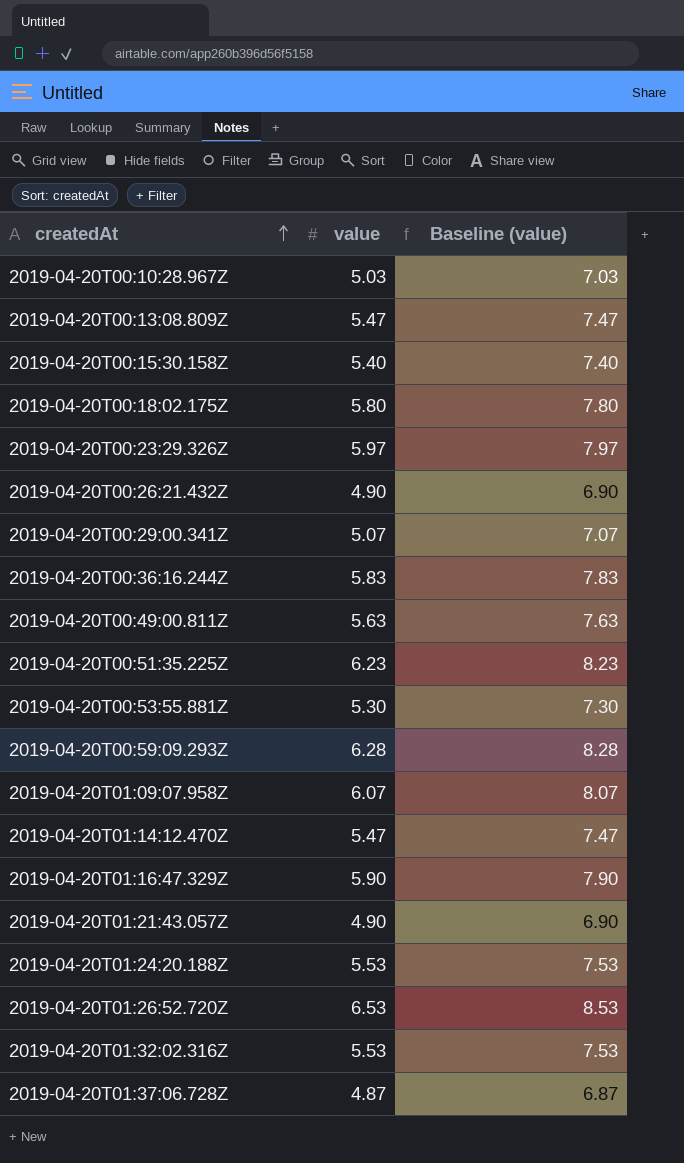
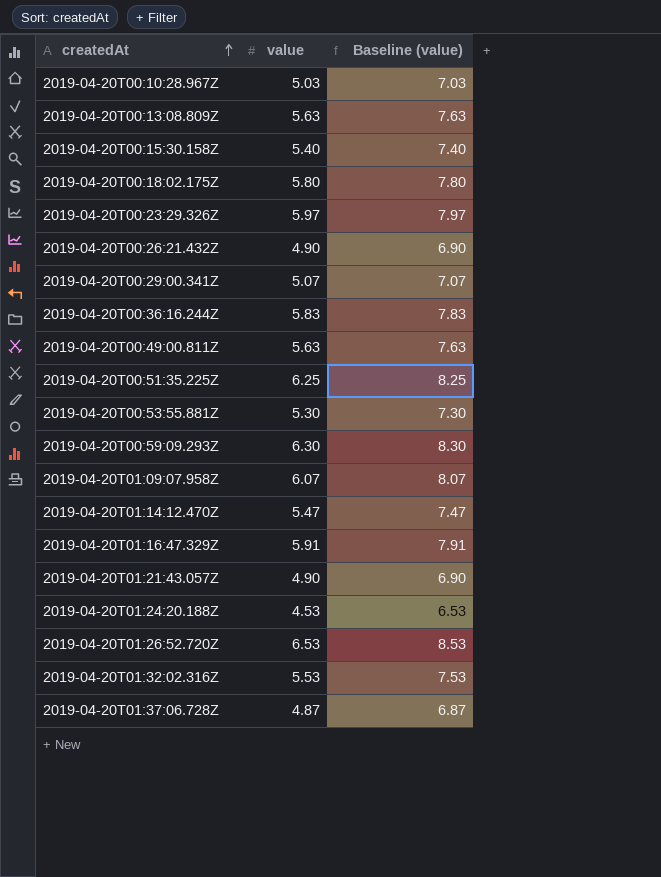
2019-04-20T00:13:08.809Z | value: 5.47 -> 5.63
2019-04-20T00:13:08.809Z | Baseline (value): 7.47 -> 7.63
2019-04-20T00:51:35.225Z | value: 6.23 -> 6.25
2019-04-20T00:51:35.225Z | Baseline (value): 8.23 -> 8.25
2019-04-20T00:59:09.293Z | value: 6.28 -> 6.30
2019-04-20T00:59:09.293Z | Baseline (value): 8.28 -> 8.30
2019-04-20T01:16:47.329Z | value: 5.90 -> 5.91
2019-04-20T01:16:47.329Z | Baseline (value): 7.90 -> 7.91
2019-04-20T01:24:20.188Z | value: 5.53 -> 4.53
2019-04-20T01:24:20.188Z | Baseline (value): 7.53 -> 6.53

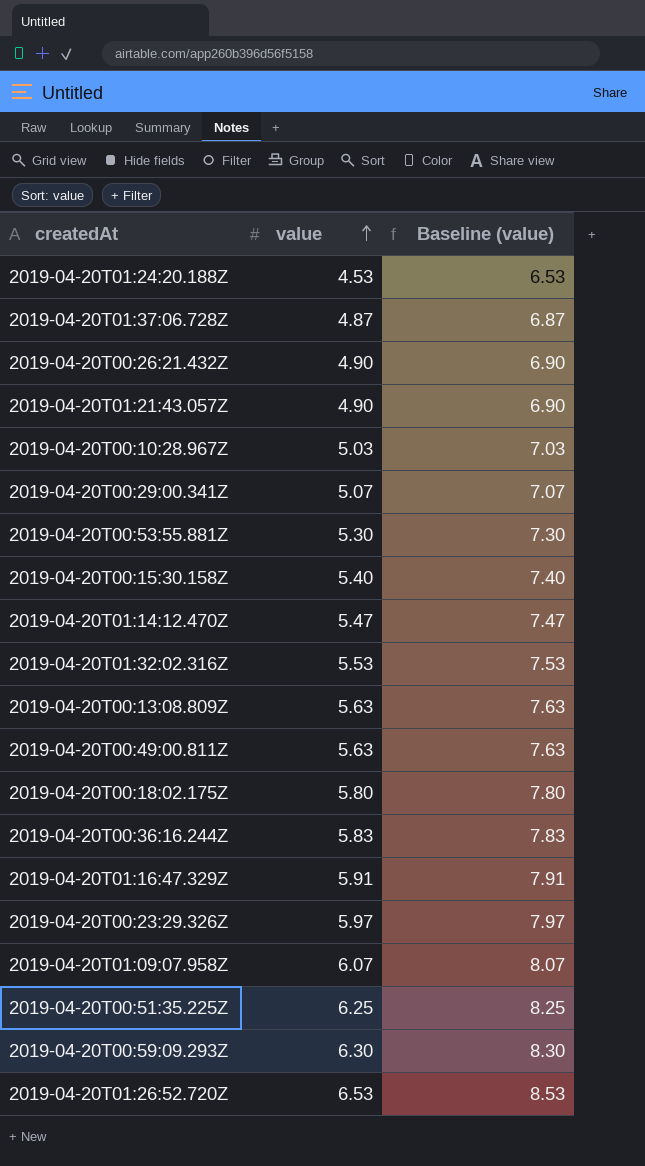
row order: createdAt ascending -> value ascending

